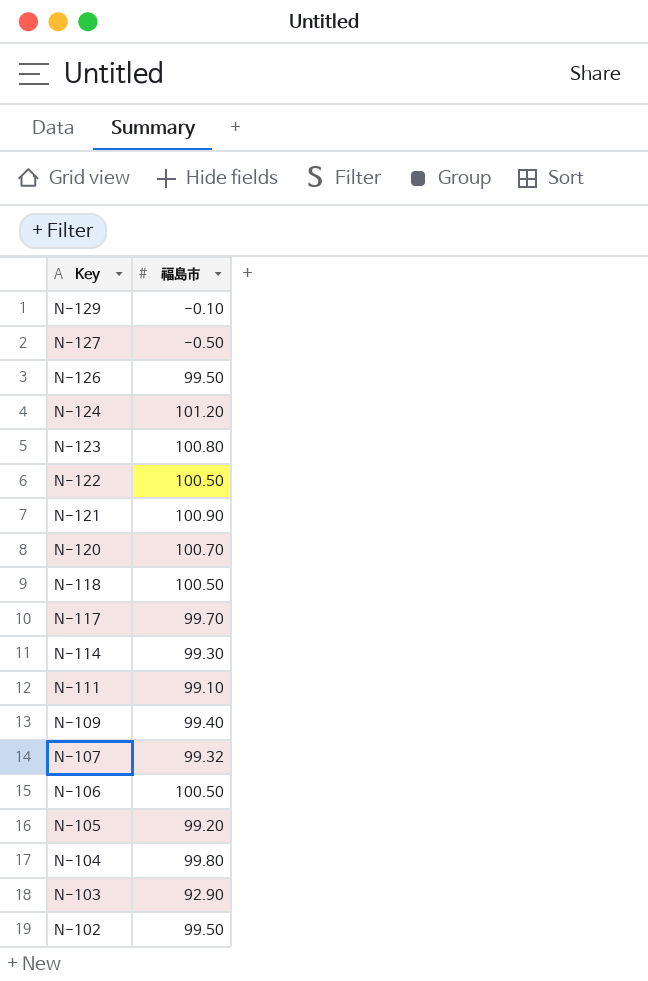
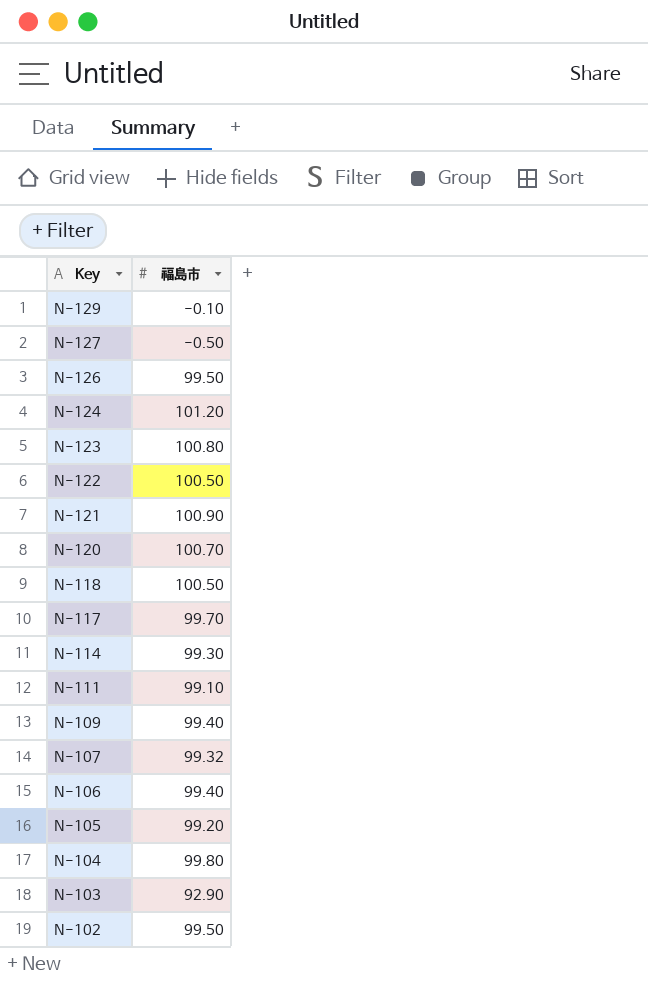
N-106 | 福島市: 100.50 -> 99.40

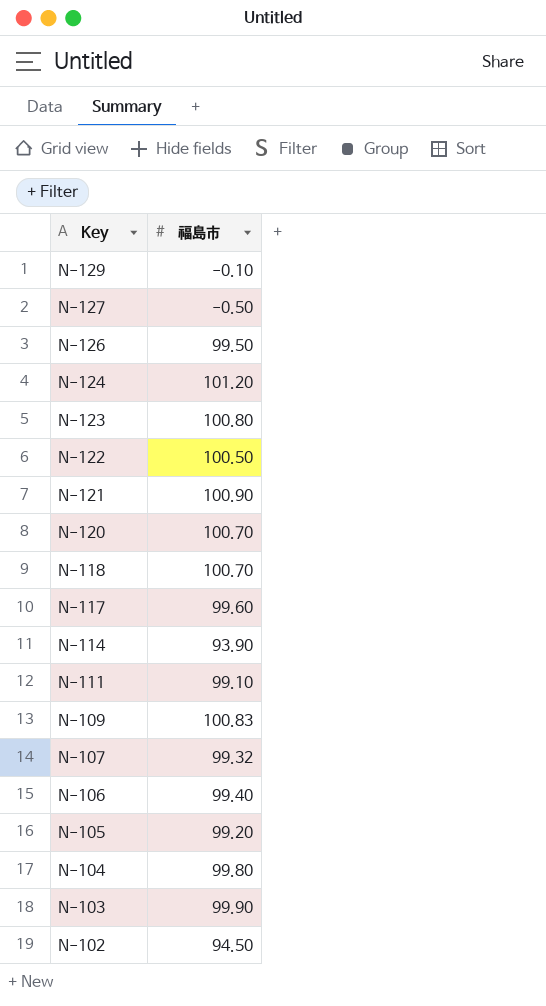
N-118 | 福島市: 100.50 -> 100.70
N-117 | 福島市: 99.70 -> 99.60
N-114 | 福島市: 99.30 -> 93.90
N-109 | 福島市: 99.40 -> 100.83
N-103 | 福島市: 92.90 -> 99.90
N-102 | 福島市: 99.50 -> 94.50

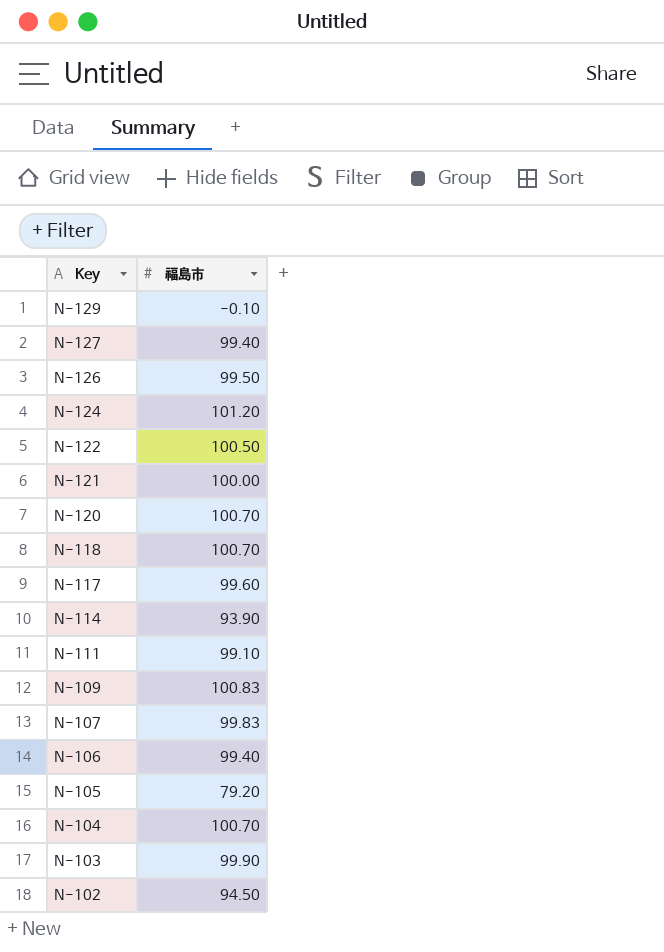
row N-123: 100.80 -> none
N-127 | 福島市: -0.50 -> 99.40
N-121 | 福島市: 100.90 -> 100.00
N-107 | 福島市: 99.32 -> 99.83
N-105 | 福島市: 99.20 -> 79.20
N-104 | 福島市: 99.80 -> 100.70

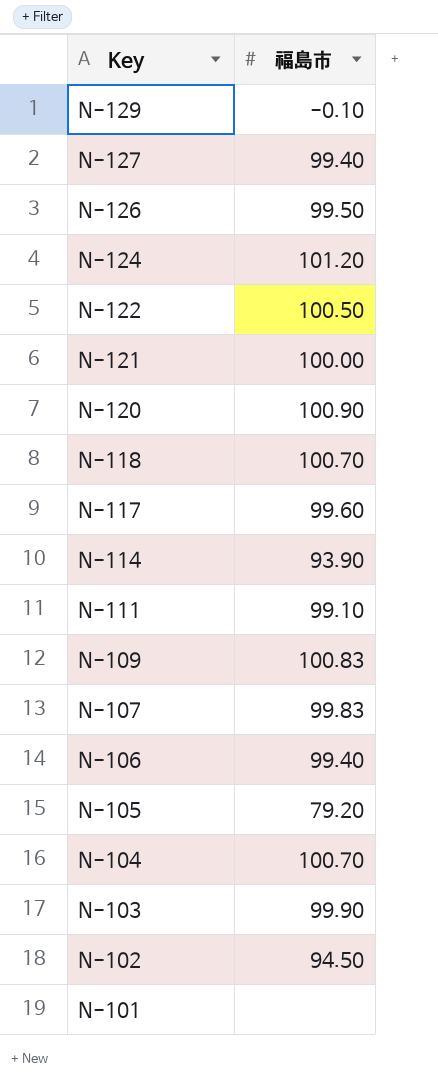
N-120 | 福島市: 100.70 -> 100.90
row N-101: none -> none

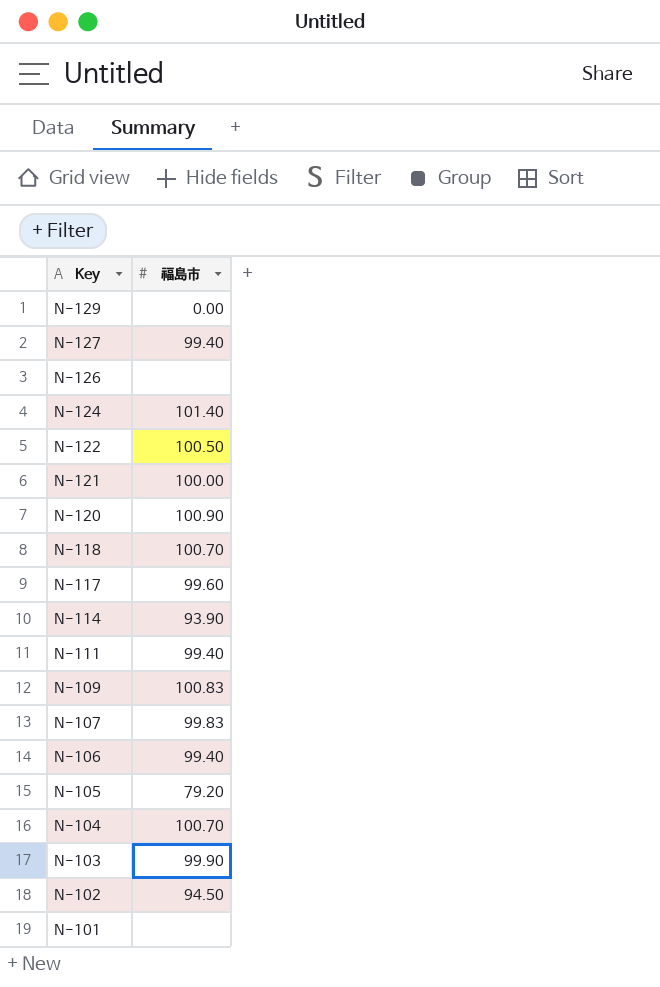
N-129 | 福島市: -0.10 -> 0.00
N-126 | 福島市: 99.50 -> none
N-124 | 福島市: 101.20 -> 101.40
N-111 | 福島市: 99.10 -> 99.40

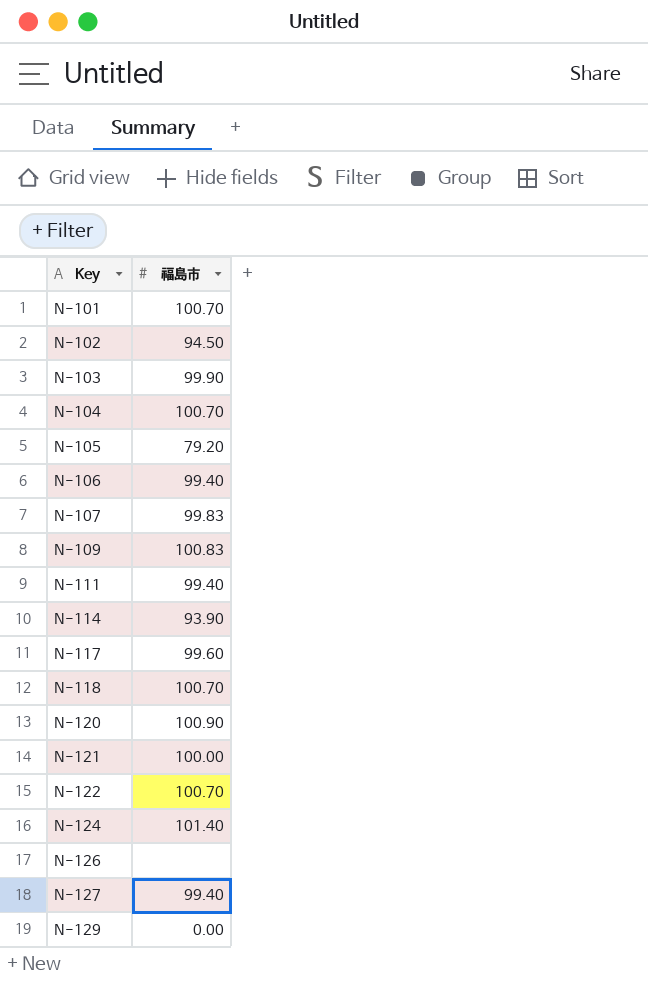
row order: Key descending -> Key ascending
N-101 | 福島市: none -> 100.70
N-122 | 福島市: 100.50 -> 100.70

